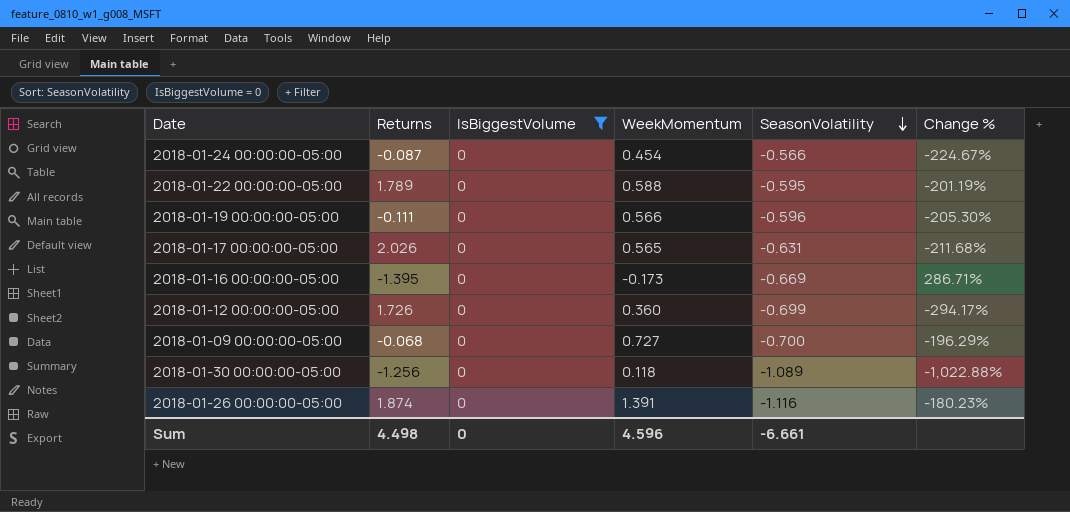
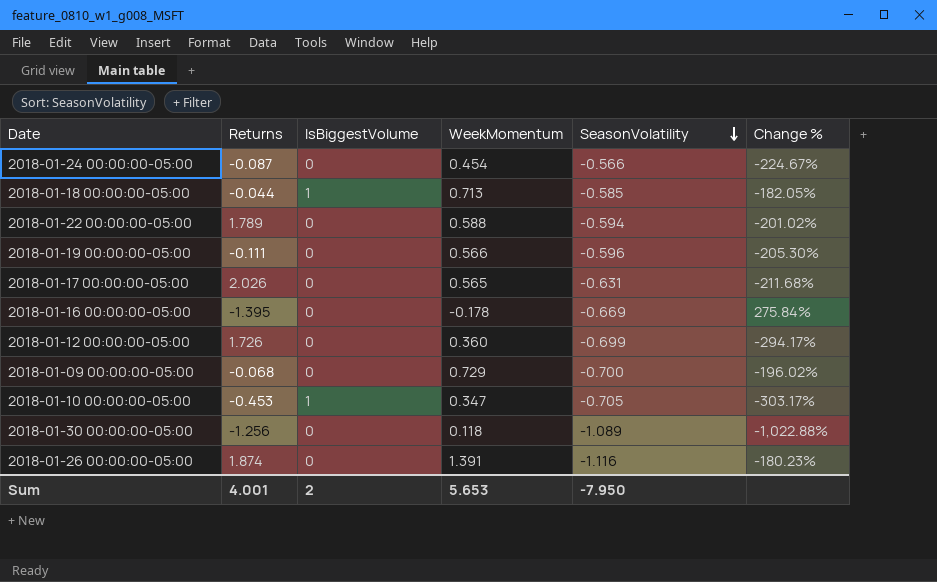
filter: IsBiggestVolume = 0 -> none
2018-01-22 00:00:00-05:00 | SeasonVolatility: -0.595 -> -0.594
2018-01-22 00:00:00-05:00 | Change %: -201.19% -> -201.02%
2018-01-16 00:00:00-05:00 | WeekMomentum: -0.173 -> -0.178
2018-01-16 00:00:00-05:00 | Change %: 286.71% -> 275.84%
2018-01-09 00:00:00-05:00 | WeekMomentum: 0.727 -> 0.729
2018-01-09 00:00:00-05:00 | Change %: -196.29% -> -196.02%
Sum | Returns: 4.498 -> 4.001
Sum | IsBiggestVolume: 0 -> 2
Sum | WeekMomentum: 4.596 -> 5.653
Sum | SeasonVolatility: -6.661 -> -7.950

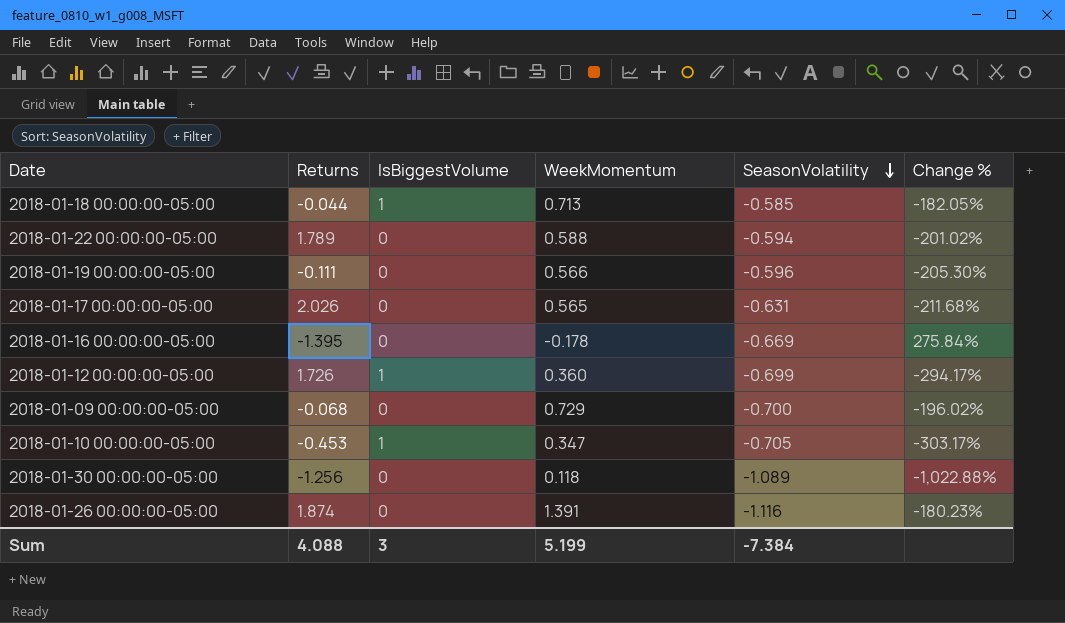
row 2018-01-24 00:00:00-05:00: -0.087 | 0 | 0.454 | -0.566 | -224.67% -> none
2018-01-12 00:00:00-05:00 | IsBiggestVolume: 0 -> 1
Sum | Returns: 4.001 -> 4.088
Sum | IsBiggestVolume: 2 -> 3
Sum | WeekMomentum: 5.653 -> 5.199
Sum | SeasonVolatility: -7.950 -> -7.384

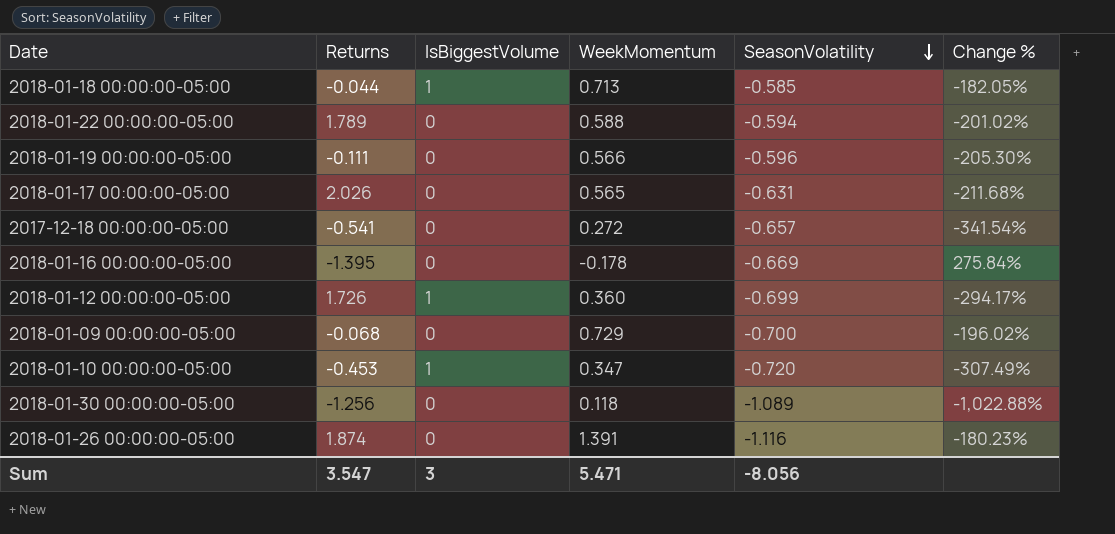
row 2017-12-18 00:00:00-05:00: none -> -0.541 | 0 | 0.272 | -0.657 | -341.54%
2018-01-10 00:00:00-05:00 | SeasonVolatility: -0.705 -> -0.720
2018-01-10 00:00:00-05:00 | Change %: -303.17% -> -307.49%
Sum | Returns: 4.088 -> 3.547
Sum | WeekMomentum: 5.199 -> 5.471
Sum | SeasonVolatility: -7.384 -> -8.056

